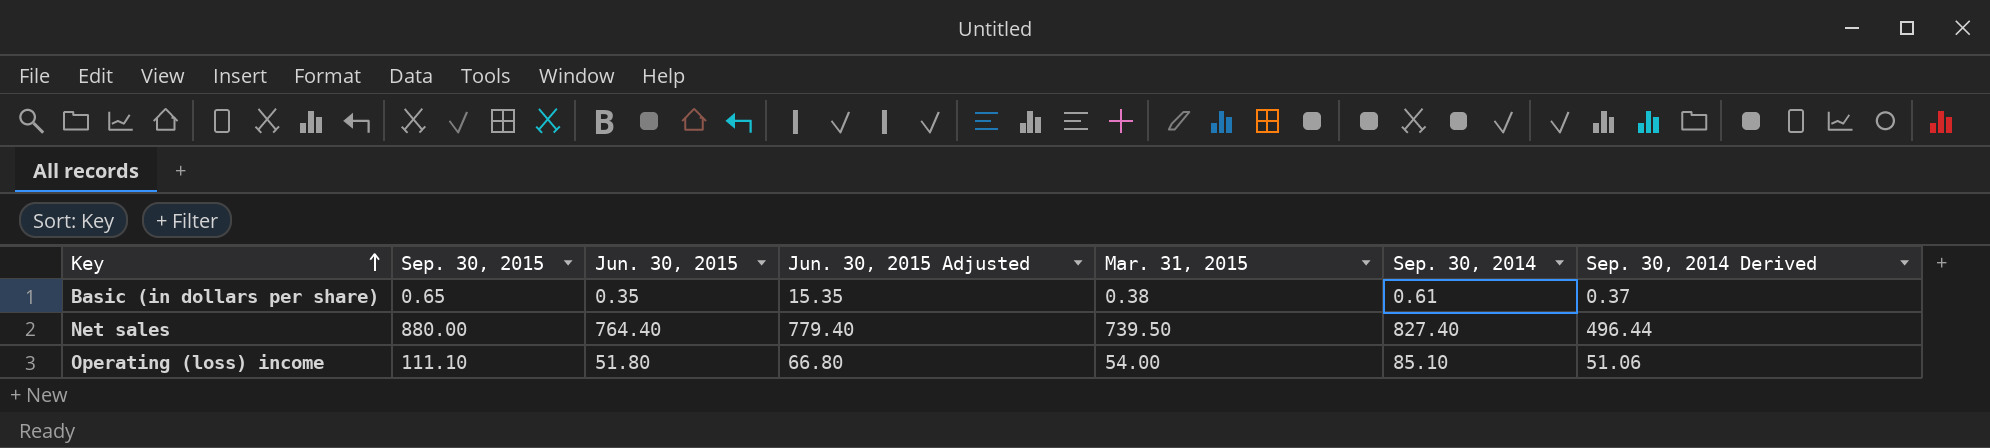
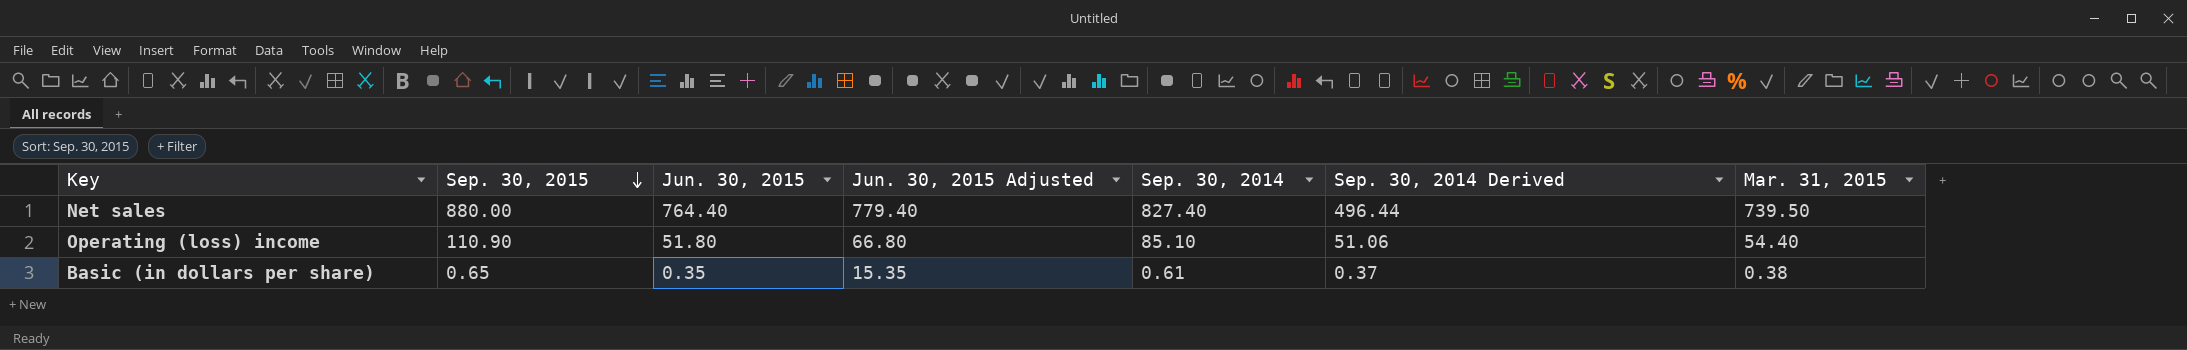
row order: Key ascending -> Sep. 30, 2015 descending
column Mar. 31, 2015 | position: 5 -> 7
Operating (loss) income | Sep. 30, 2015: 111.10 -> 110.90
Operating (loss) income | Mar. 31, 2015: 54.00 -> 54.40

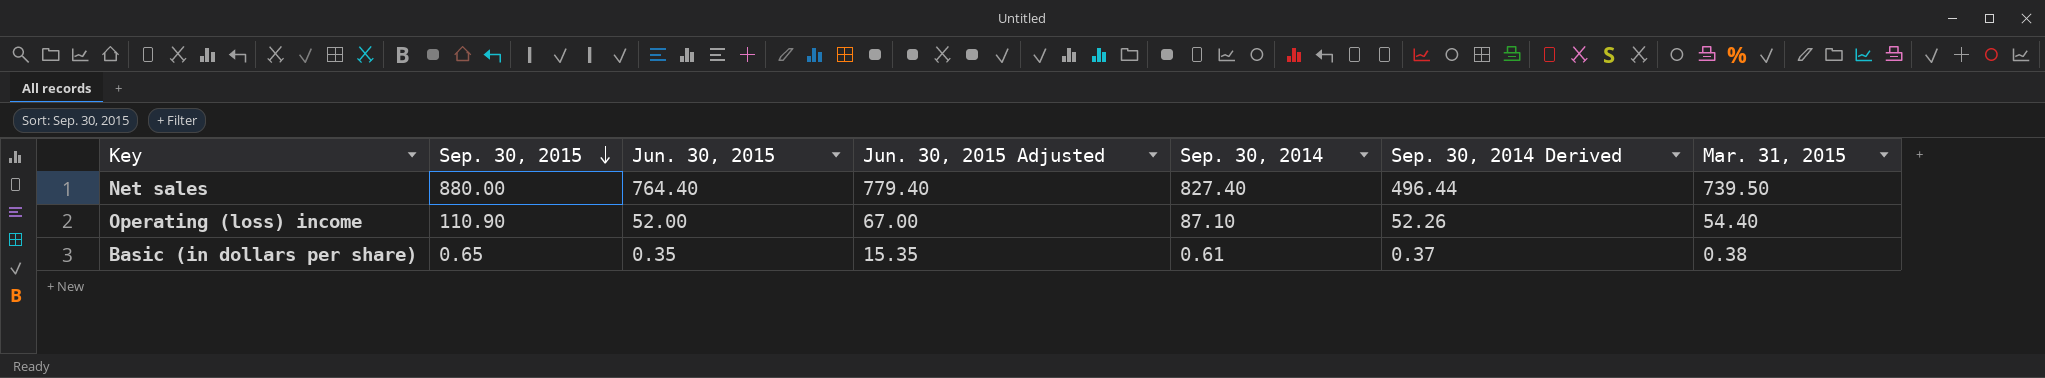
Operating (loss) income | Jun. 30, 2015: 51.80 -> 52.00
Operating (loss) income | Jun. 30, 2015 Adjusted: 66.80 -> 67.00
Operating (loss) income | Sep. 30, 2014: 85.10 -> 87.10
Operating (loss) income | Sep. 30, 2014 Derived: 51.06 -> 52.26

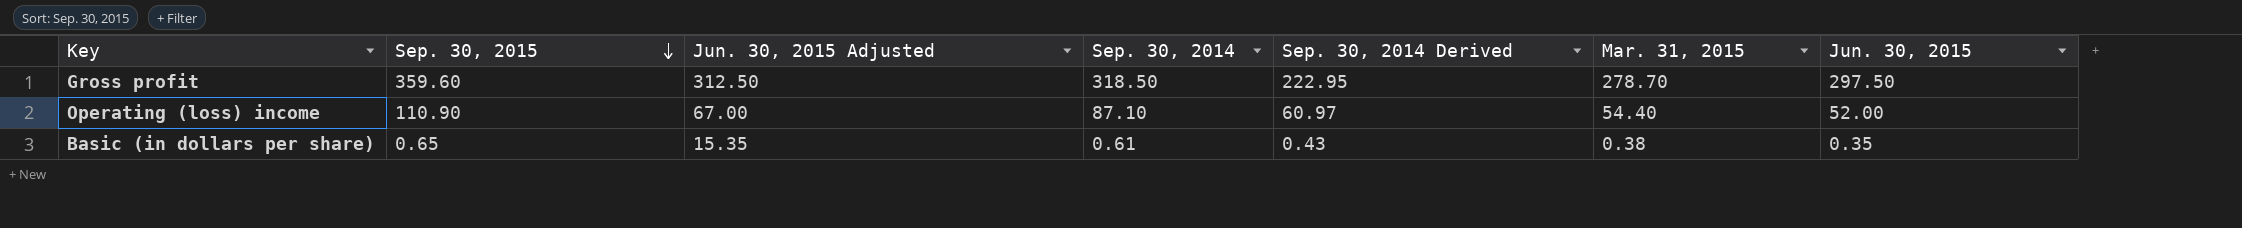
column Sep. 30, 2014 Derived | formula: [Sep. 30, 2014] * 0.6 -> [Sep. 30, 2014] * 0.7
column Jun. 30, 2015 | position: 3 -> 7
row Net sales: 880.00 | 764.40 | 779.40 | 827.40 | 496.44 | 739.50 -> none
row Gross profit: none -> 359.60 | 312.50 | 318.50 | 222.95 | 278.70 | 297.50

